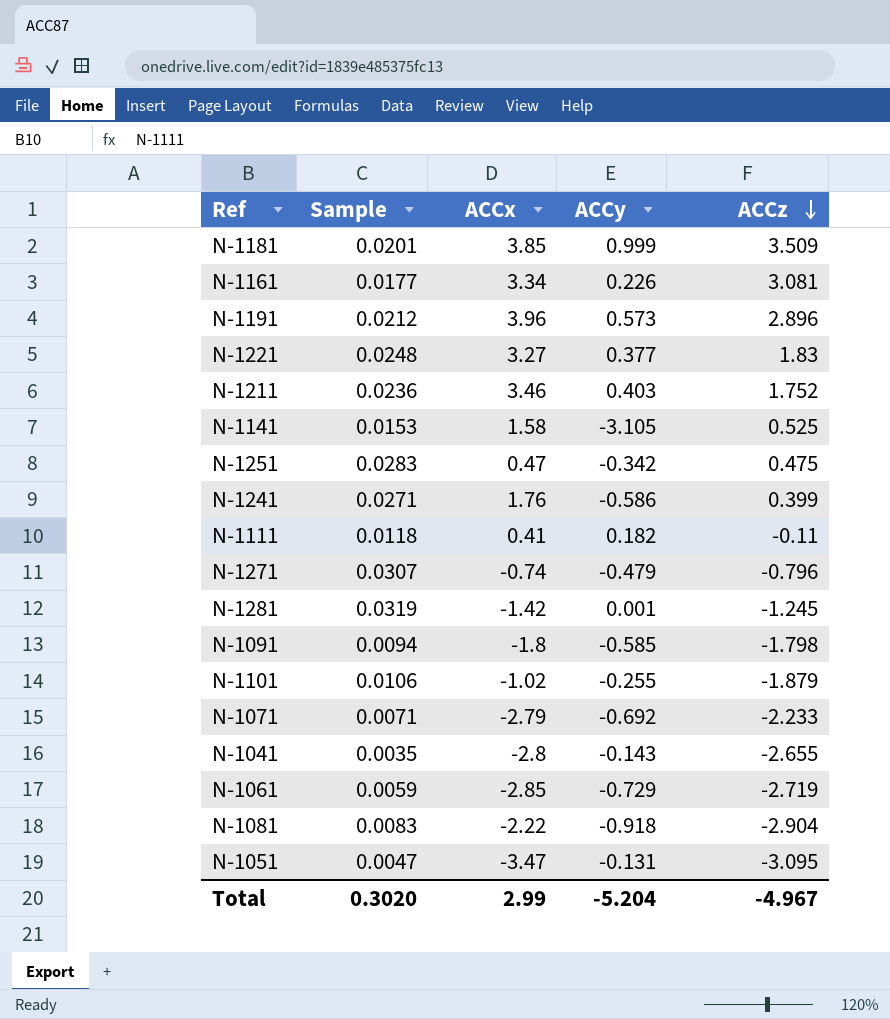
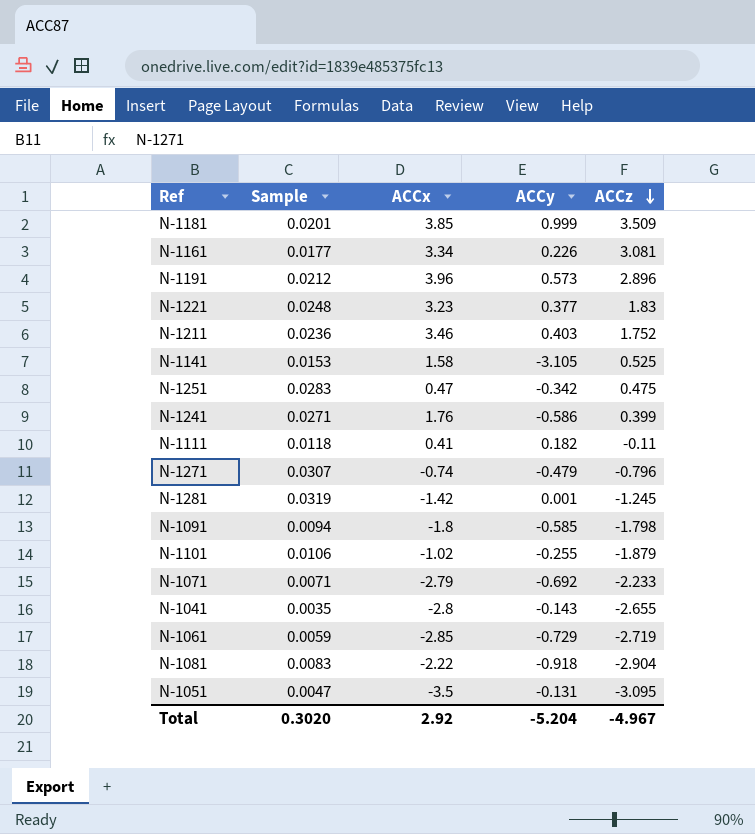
N-1221 | ACCx: 3.27 -> 3.23
N-1051 | ACCx: -3.47 -> -3.5
Total | ACCx: 2.99 -> 2.92

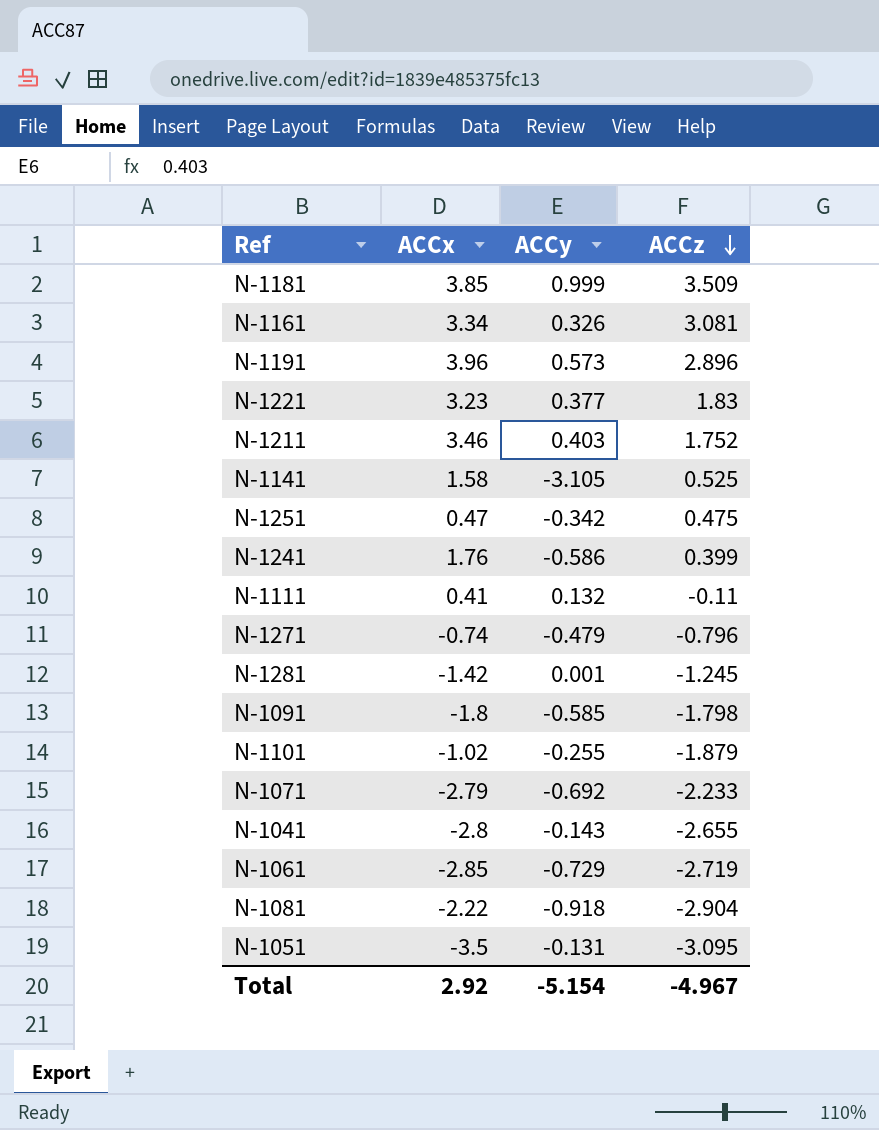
column Sample | position: 2 -> none
N-1161 | ACCy: 0.226 -> 0.326
N-1111 | ACCy: 0.182 -> 0.132
Total | ACCy: -5.204 -> -5.154

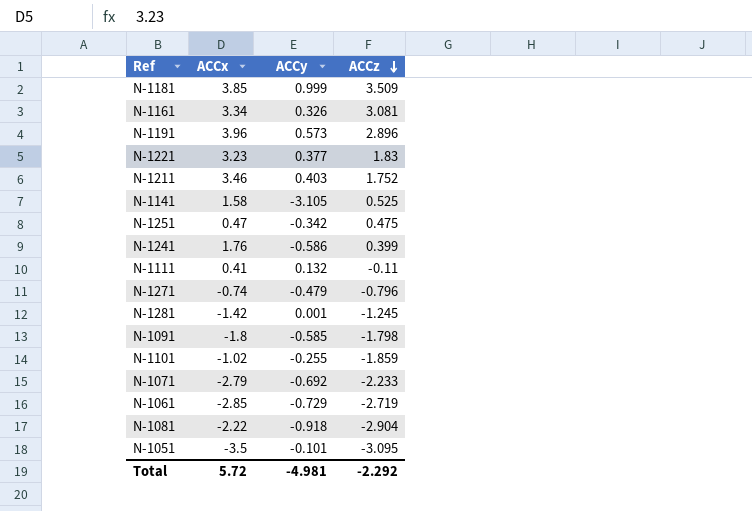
row N-1041: -2.8 | -0.143 | -2.655 -> none
N-1101 | ACCz: -1.879 -> -1.859
N-1051 | ACCy: -0.131 -> -0.101
Total | ACCx: 2.92 -> 5.72
Total | ACCy: -5.154 -> -4.981
Total | ACCz: -4.967 -> -2.292

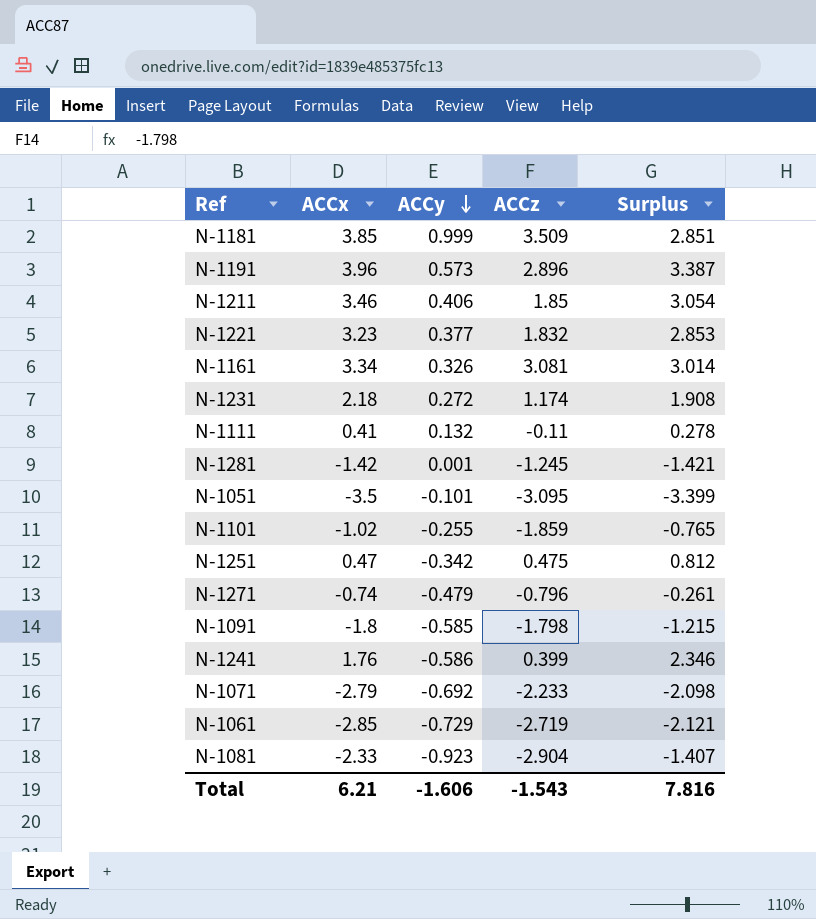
row order: ACCz descending -> ACCy descending
column Surplus | formula: none -> [ACCx] - [ACCy]
row N-1141: 1.58 | -3.105 | 0.525 -> none
N-1211 | ACCy: 0.403 -> 0.406
N-1211 | ACCz: 1.752 -> 1.85
N-1221 | ACCz: 1.83 -> 1.832
row N-1231: none -> 2.18 | 0.272 | 1.174 | 1.908
N-1081 | ACCx: -2.22 -> -2.33
N-1081 | ACCy: -0.918 -> -0.923
Total | ACCx: 5.72 -> 6.21
Total | ACCy: -4.981 -> -1.606
Total | ACCz: -2.292 -> -1.543

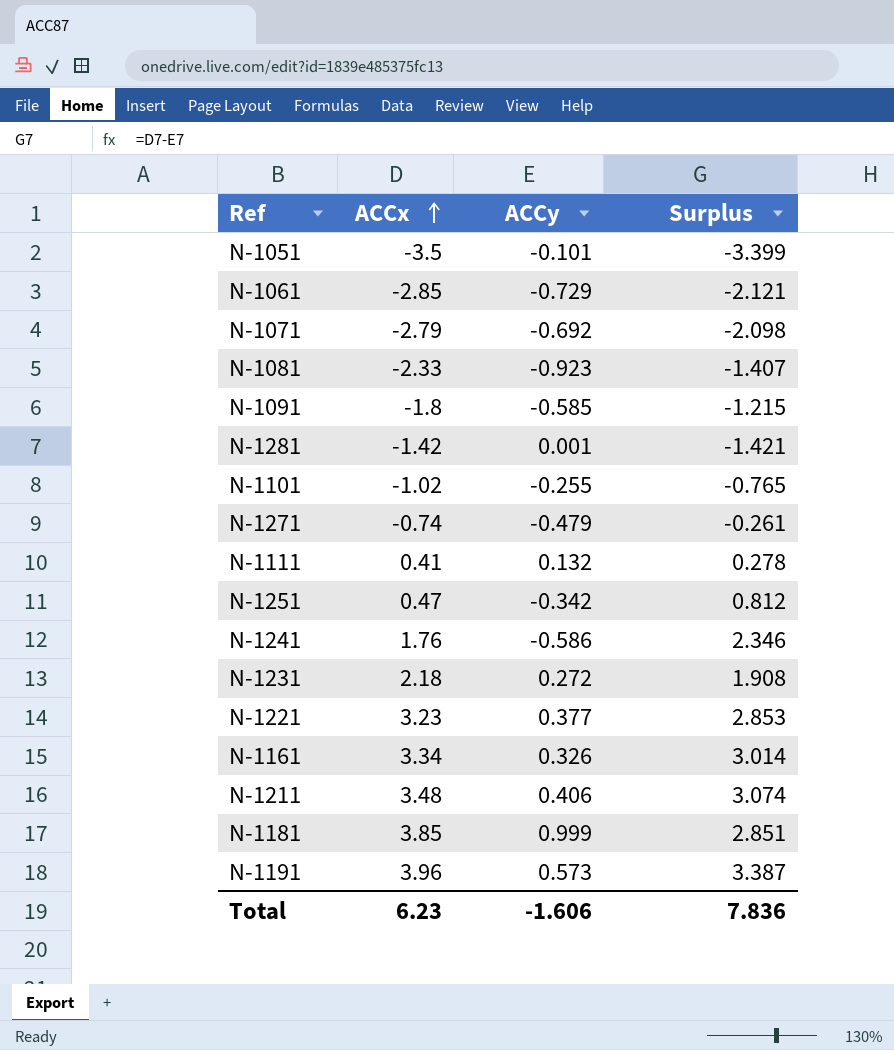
row order: ACCy descending -> ACCx ascending
column ACCz | position: 4 -> none
N-1211 | ACCx: 3.46 -> 3.48
N-1211 | Surplus: 3.054 -> 3.074
Total | ACCx: 6.21 -> 6.23
Total | Surplus: 7.816 -> 7.836

